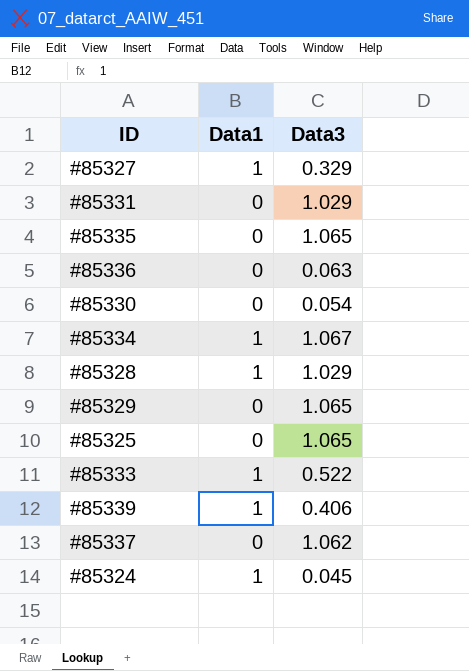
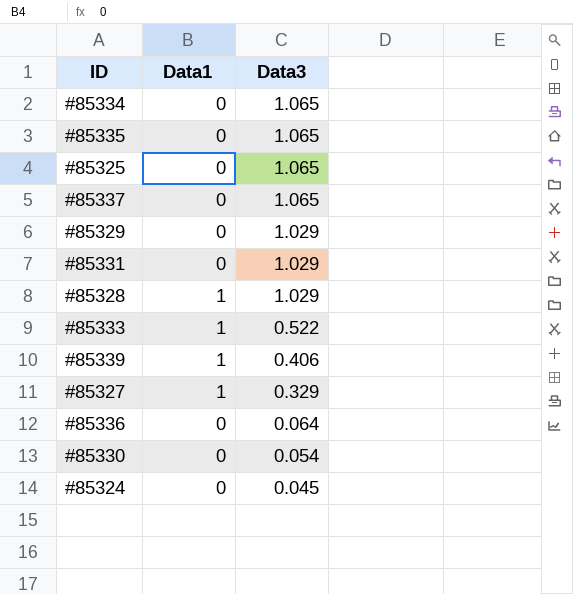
row order: none -> Data3 descending
#85334 | Data1: 1 -> 0
#85334 | Data3: 1.067 -> 1.065
#85337 | Data3: 1.062 -> 1.065
#85329 | Data3: 1.065 -> 1.029
#85336 | Data3: 0.063 -> 0.064
#85324 | Data1: 1 -> 0

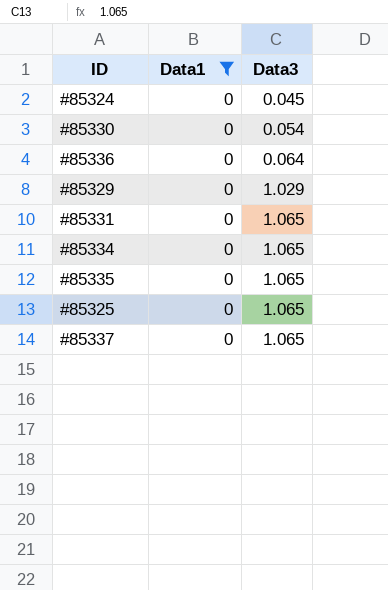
filter: none -> Data1 = 0
row order: Data3 descending -> Data3 ascending
#85331 | Data3: 1.029 -> 1.065

